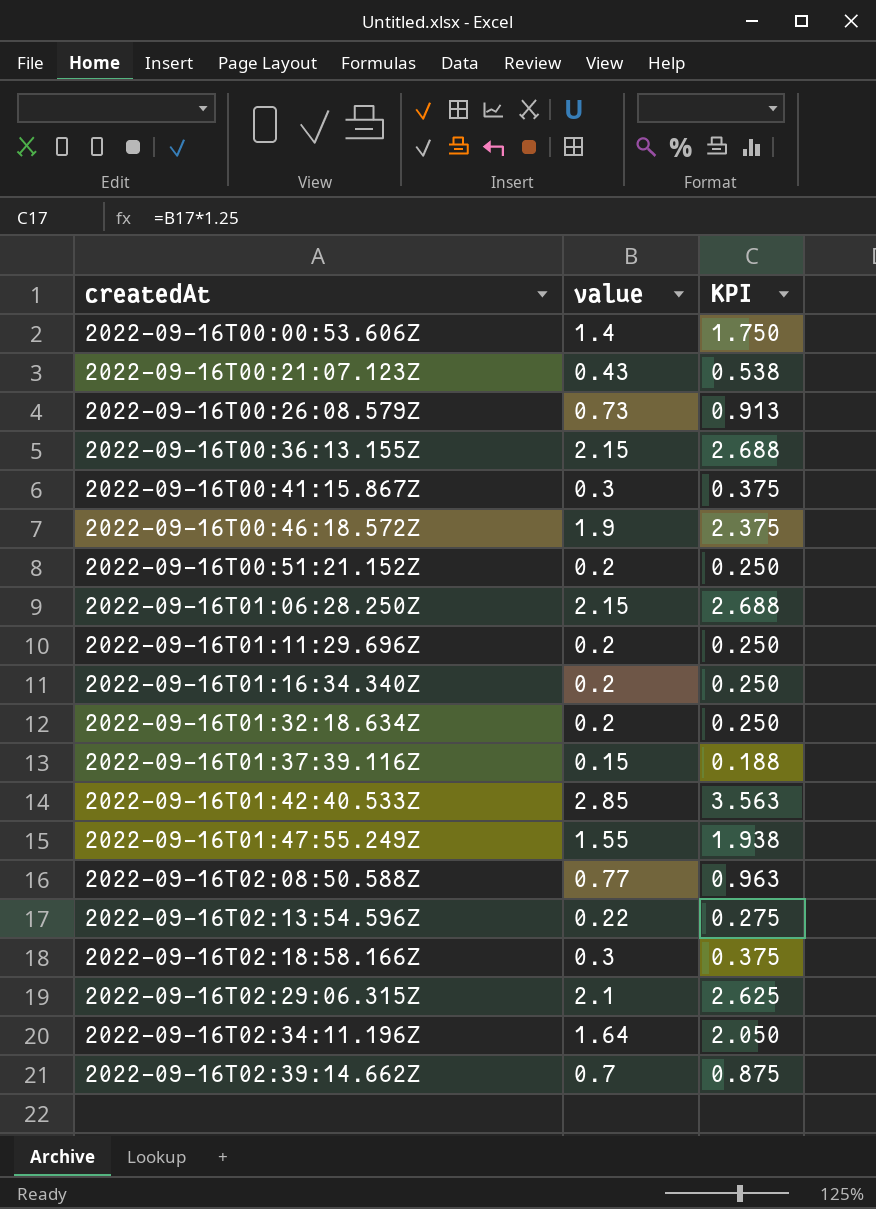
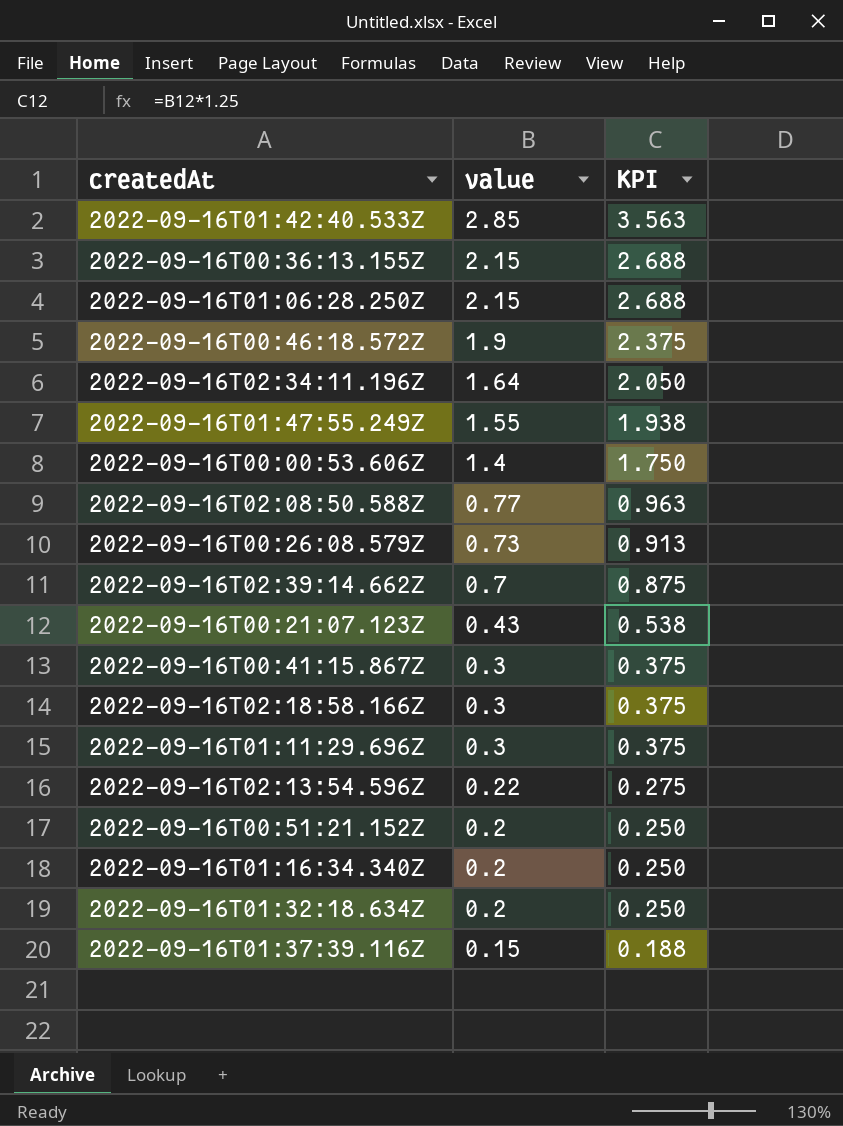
row order: createdAt ascending -> value descending
row 2022-09-16T02:29:06.315Z: 2.1 | 2.625 -> none
2022-09-16T01:11:29.696Z | value: 0.2 -> 0.3
2022-09-16T01:11:29.696Z | KPI: 0.250 -> 0.375

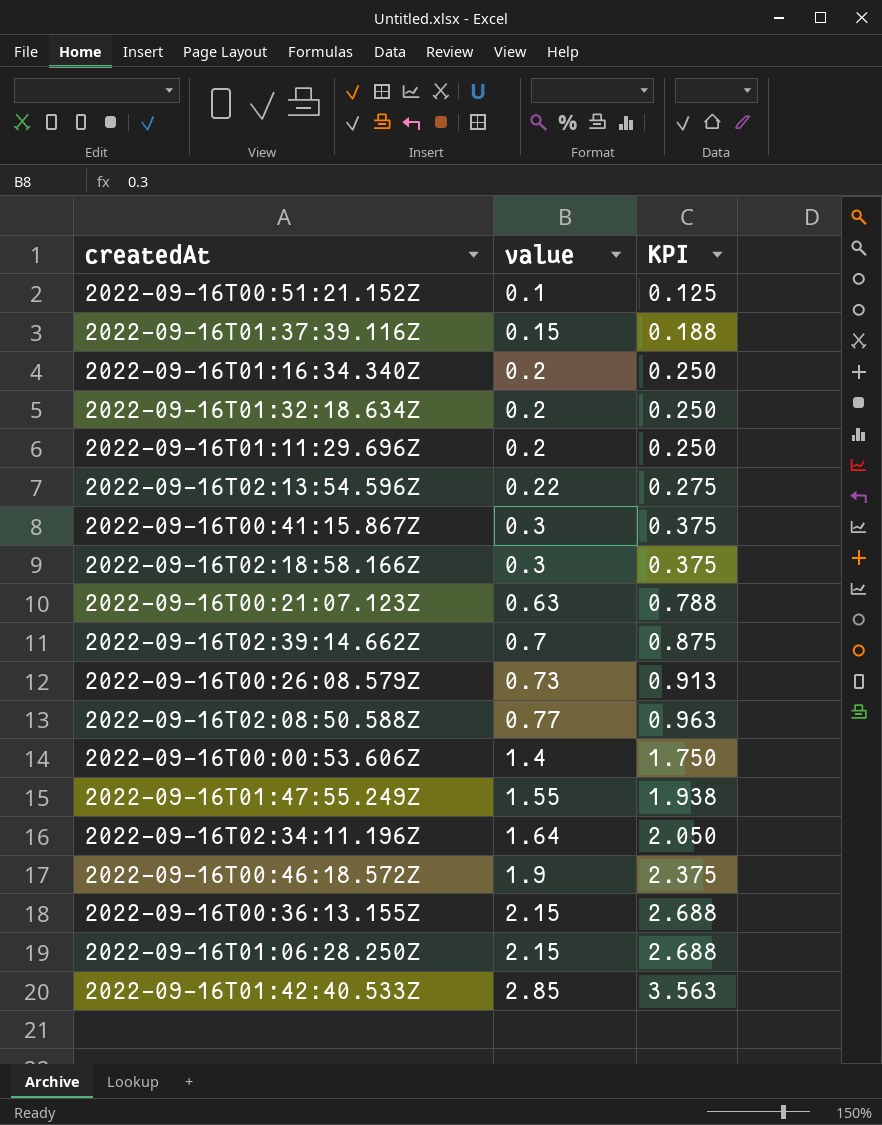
row order: value descending -> value ascending
2022-09-16T00:51:21.152Z | value: 0.2 -> 0.1
2022-09-16T00:51:21.152Z | KPI: 0.250 -> 0.125
2022-09-16T01:11:29.696Z | value: 0.3 -> 0.2
2022-09-16T01:11:29.696Z | KPI: 0.375 -> 0.250
2022-09-16T00:21:07.123Z | value: 0.43 -> 0.63
2022-09-16T00:21:07.123Z | KPI: 0.538 -> 0.788

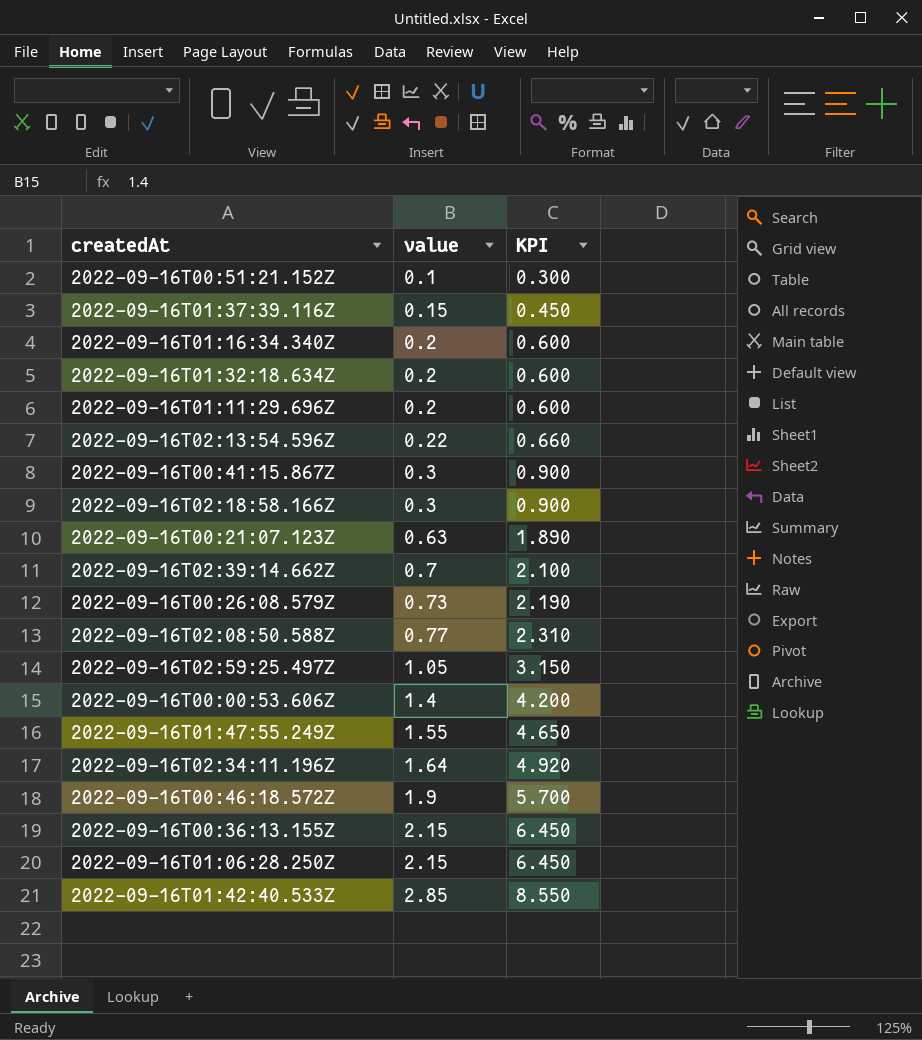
column KPI | formula: [value] * 1.25 -> [value] * 3
row 2022-09-16T02:59:25.497Z: none -> 1.05 | 3.150

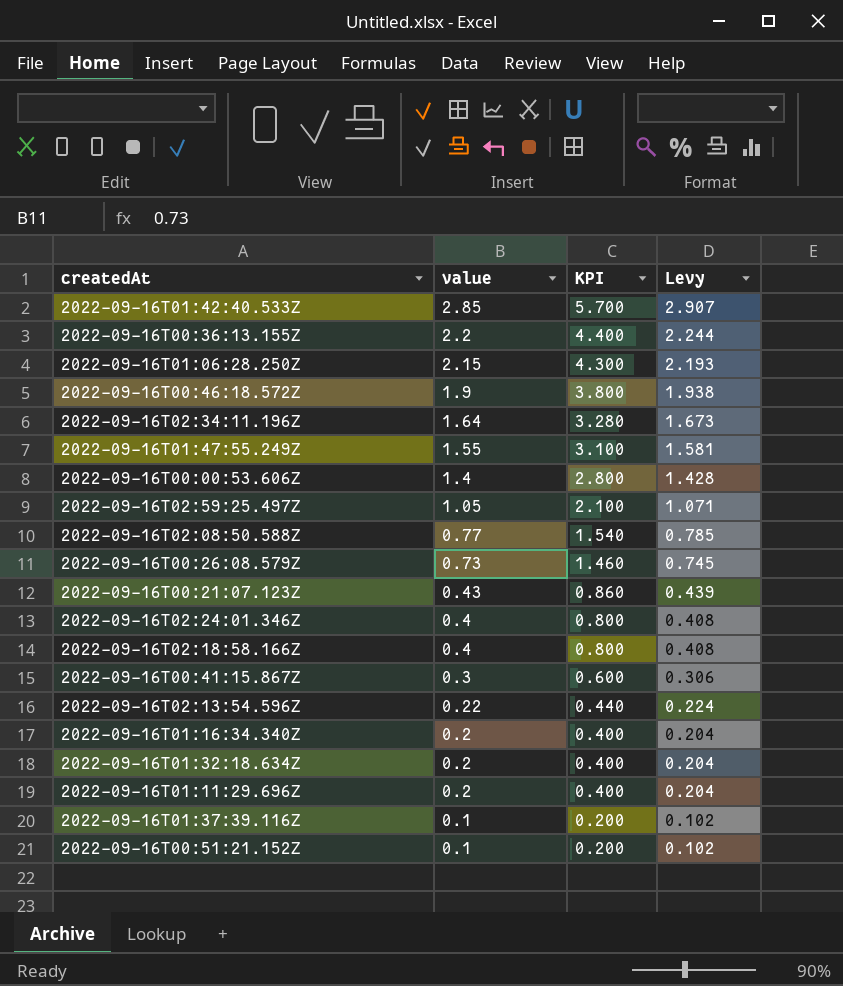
row order: value ascending -> value descending
column KPI | formula: [value] * 3 -> [value] * 2
column Levy | formula: none -> [value] * 1.02
row 2022-09-16T02:39:14.662Z: 0.7 | 2.100 -> none
2022-09-16T00:36:13.155Z | value: 2.15 -> 2.2
2022-09-16T00:21:07.123Z | value: 0.63 -> 0.43
row 2022-09-16T02:24:01.346Z: none -> 0.4 | 0.800 | 0.408
2022-09-16T02:18:58.166Z | value: 0.3 -> 0.4
2022-09-16T01:37:39.116Z | value: 0.15 -> 0.1

